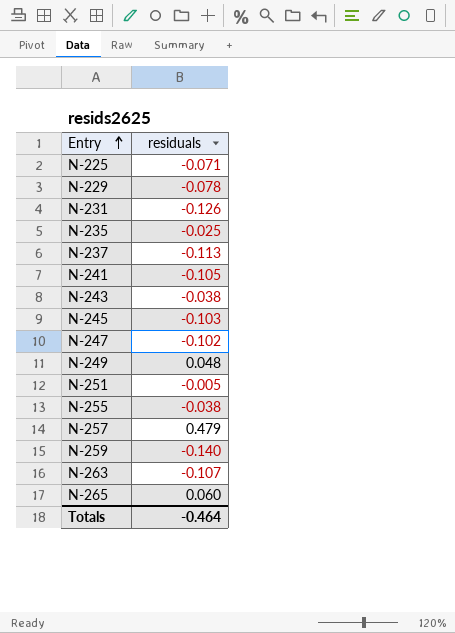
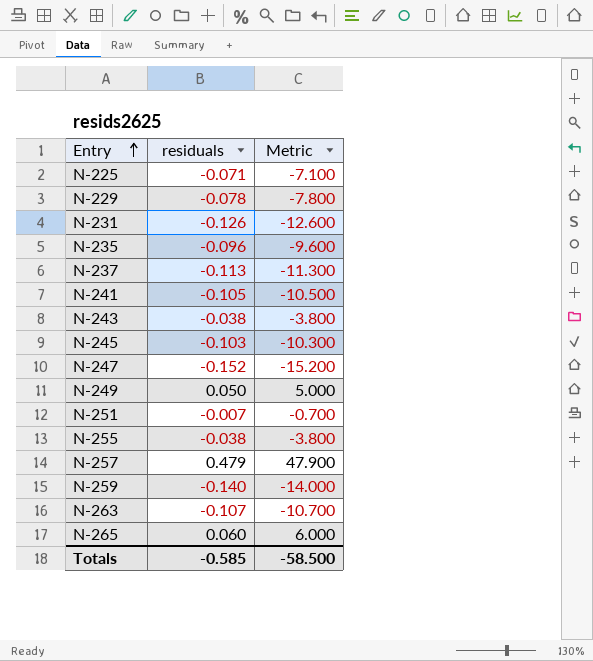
column Metric | formula: none -> [residuals] * 100
N-235 | residuals: -0.025 -> -0.096
N-247 | residuals: -0.102 -> -0.152
N-249 | residuals: 0.048 -> 0.050
N-251 | residuals: -0.005 -> -0.007
Totals | residuals: -0.464 -> -0.585

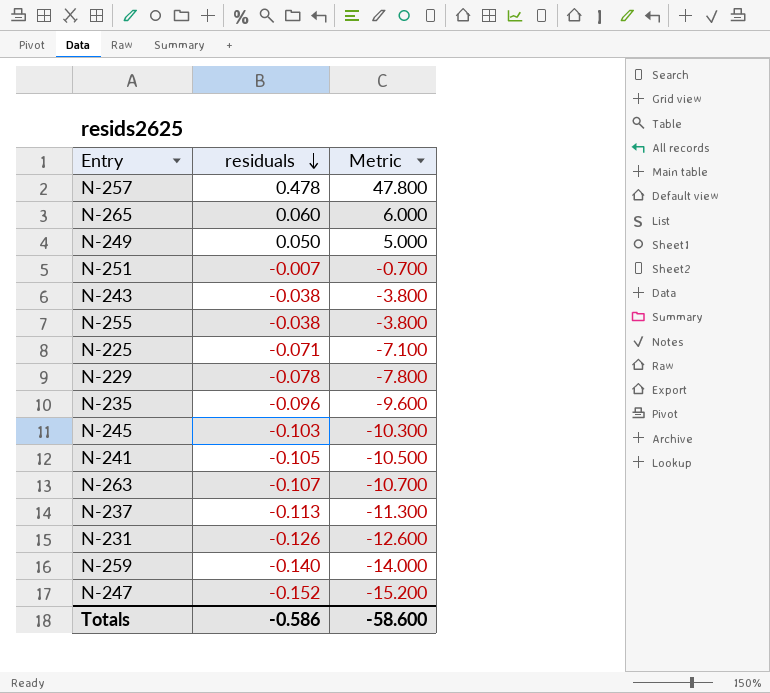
row order: Entry ascending -> residuals descending
N-257 | residuals: 0.479 -> 0.478
N-257 | Metric: 47.900 -> 47.800
Totals | residuals: -0.585 -> -0.586
Totals | Metric: -58.500 -> -58.600

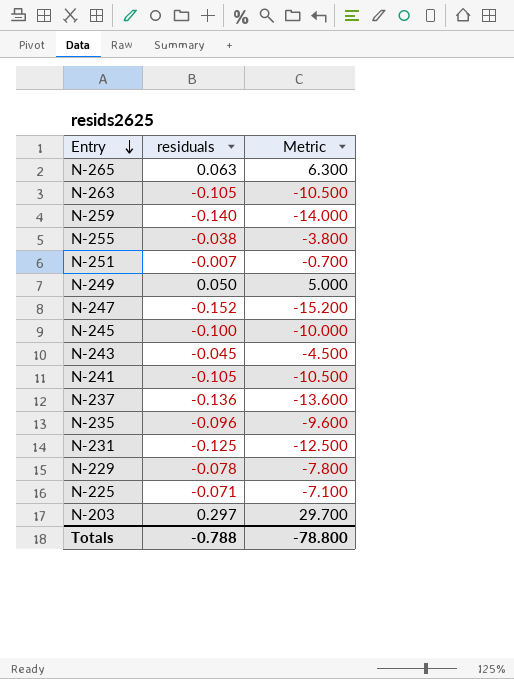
row order: residuals descending -> Entry descending
row N-257: 0.478 | 47.800 -> none
N-265 | residuals: 0.060 -> 0.063
N-265 | Metric: 6.000 -> 6.300
N-263 | residuals: -0.107 -> -0.105
N-263 | Metric: -10.700 -> -10.500
N-245 | residuals: -0.103 -> -0.100
N-245 | Metric: -10.300 -> -10.000
N-243 | residuals: -0.038 -> -0.045
N-243 | Metric: -3.800 -> -4.500
N-237 | residuals: -0.113 -> -0.136
N-237 | Metric: -11.300 -> -13.600
N-231 | residuals: -0.126 -> -0.125
N-231 | Metric: -12.600 -> -12.500
row N-203: none -> 0.297 | 29.700
Totals | residuals: -0.586 -> -0.788
Totals | Metric: -58.600 -> -78.800

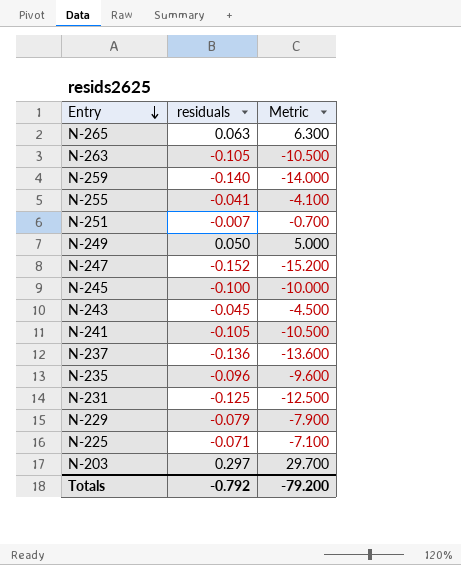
N-255 | residuals: -0.038 -> -0.041
N-255 | Metric: -3.800 -> -4.100
N-229 | residuals: -0.078 -> -0.079
N-229 | Metric: -7.800 -> -7.900
Totals | residuals: -0.788 -> -0.792
Totals | Metric: -78.800 -> -79.200

